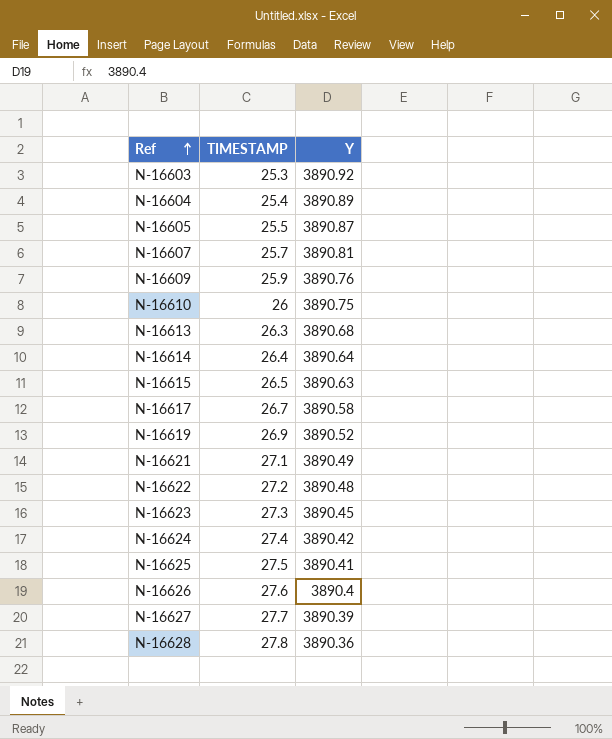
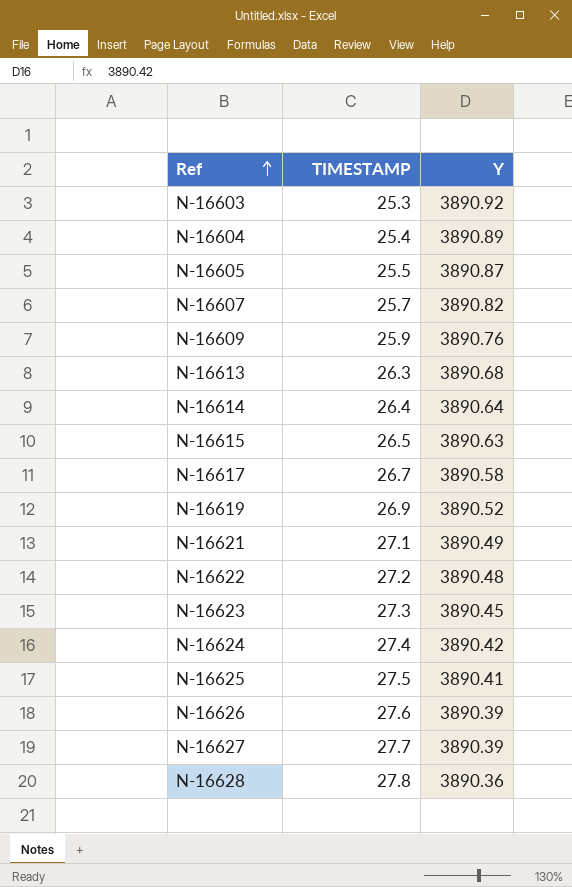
row N-16610: 26 | 3890.75 -> none
N-16607 | Y: 3890.81 -> 3890.82
N-16626 | Y: 3890.4 -> 3890.39

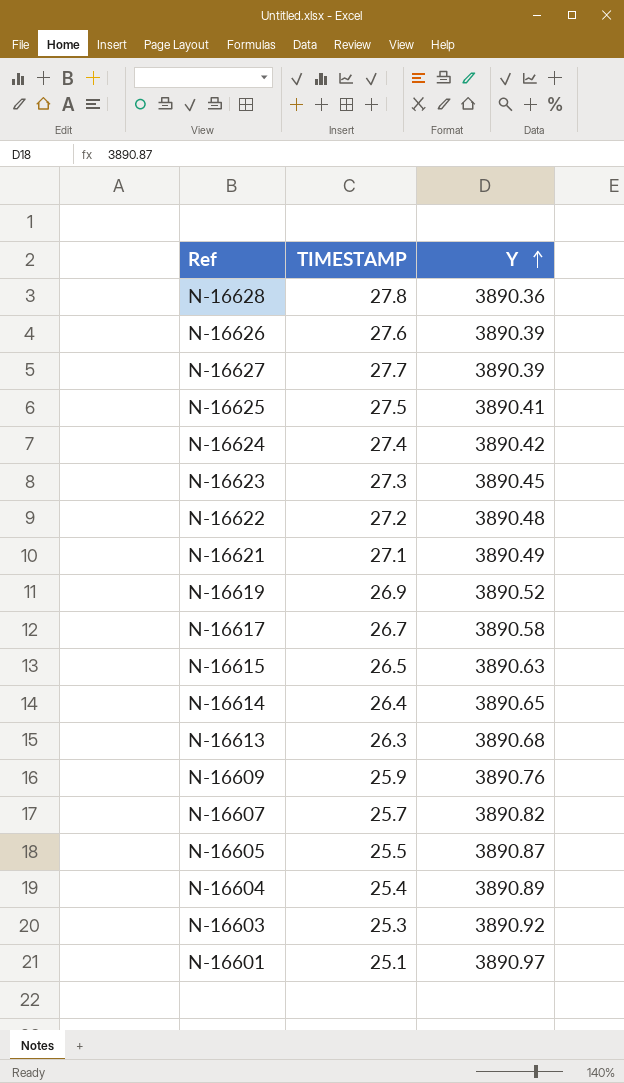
row order: Ref ascending -> Y ascending
N-16614 | Y: 3890.64 -> 3890.65
row N-16601: none -> 25.1 | 3890.97

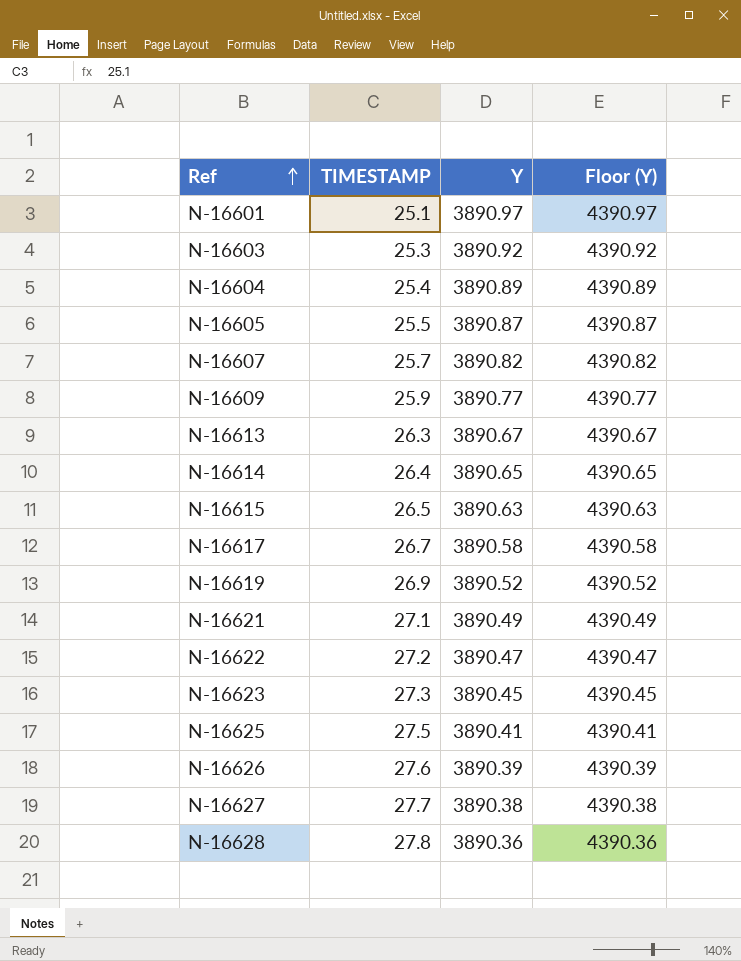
row order: Y ascending -> Ref ascending
column Floor (Y) | formula: none -> [Y] + 500
row N-16624: 27.4 | 3890.42 -> none
N-16609 | Y: 3890.76 -> 3890.77
N-16613 | Y: 3890.68 -> 3890.67
N-16622 | Y: 3890.48 -> 3890.47
N-16627 | Y: 3890.39 -> 3890.38

